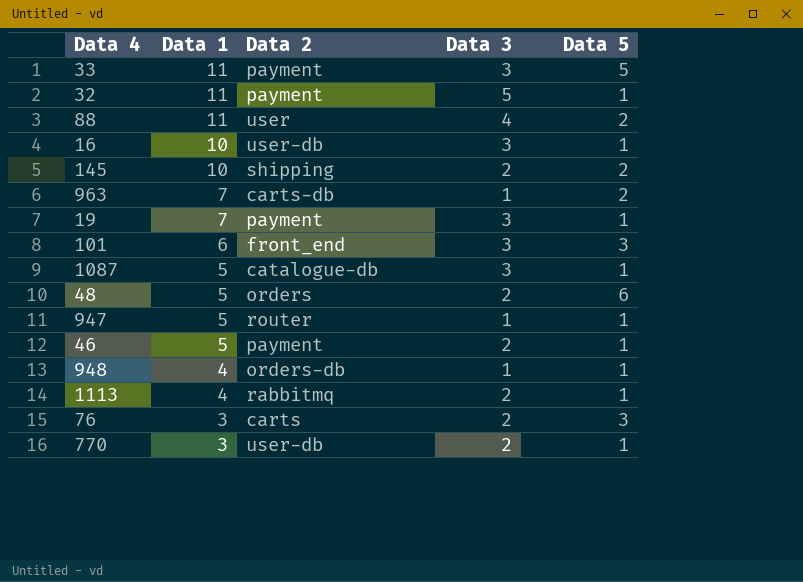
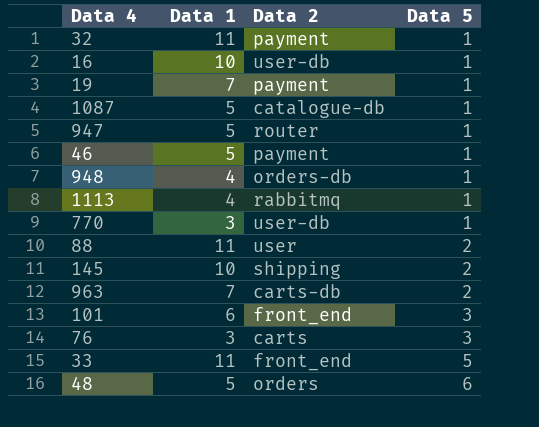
row order: Data 1 descending -> Data 5 ascending
column Data 3 | position: 4 -> none
33 | Data 2: payment -> front_end

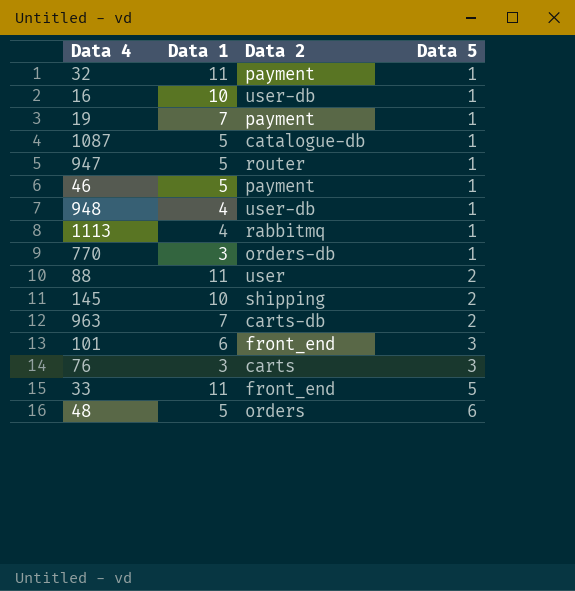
948 | Data 2: orders-db -> user-db
770 | Data 2: user-db -> orders-db

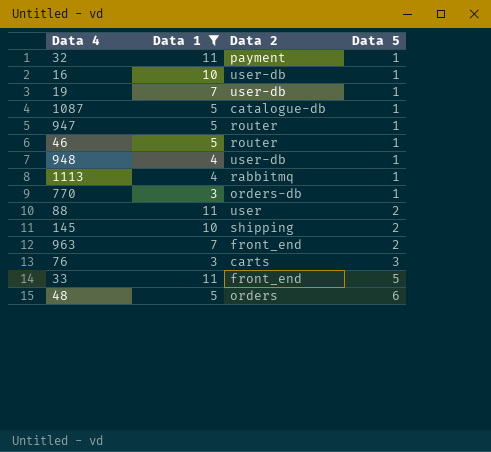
filter: none -> Data 1 != 6
19 | Data 2: payment -> user-db
46 | Data 2: payment -> router
963 | Data 2: carts-db -> front_end

